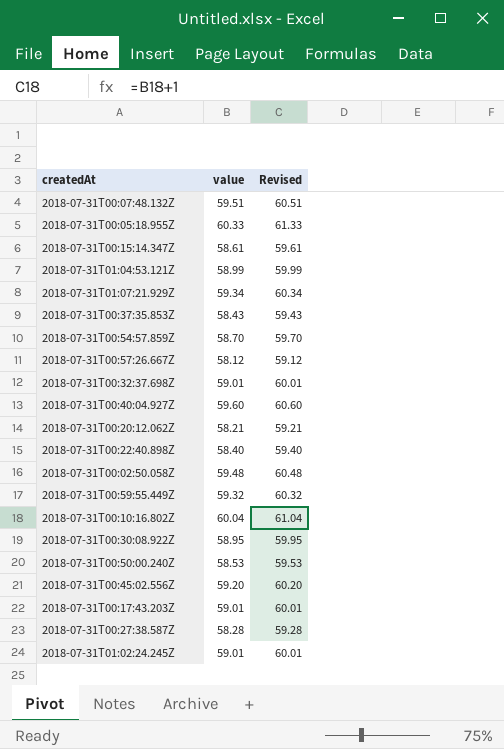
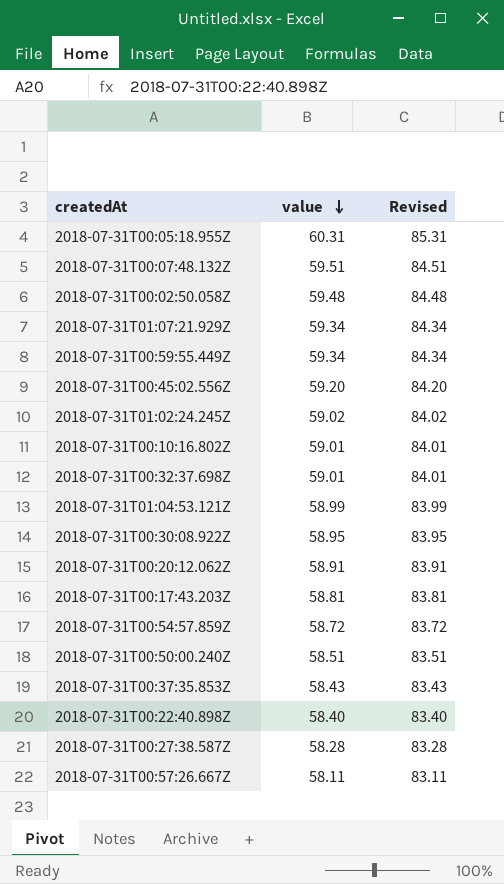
row order: none -> value descending
column Revised | formula: [value] + 1 -> [value] + 25
row 2018-07-31T00:15:14.347Z: 58.61 | 59.61 -> none
row 2018-07-31T00:40:04.927Z: 59.60 | 60.60 -> none
2018-07-31T00:05:18.955Z | value: 60.33 -> 60.31
2018-07-31T00:59:55.449Z | value: 59.32 -> 59.34
2018-07-31T01:02:24.245Z | value: 59.01 -> 59.02
2018-07-31T00:10:16.802Z | value: 60.04 -> 59.01
2018-07-31T00:20:12.062Z | value: 58.21 -> 58.91
2018-07-31T00:17:43.203Z | value: 59.01 -> 58.81
2018-07-31T00:54:57.859Z | value: 58.70 -> 58.72
2018-07-31T00:50:00.240Z | value: 58.53 -> 58.51
2018-07-31T00:57:26.667Z | value: 58.12 -> 58.11

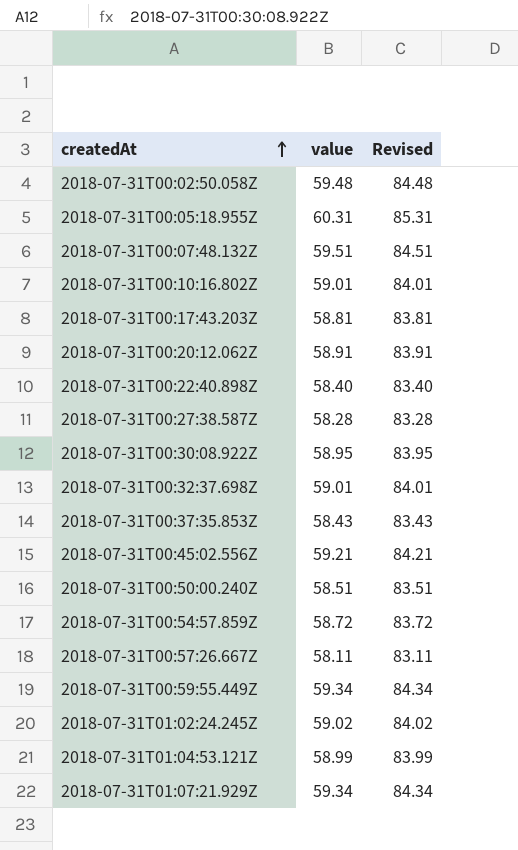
row order: value descending -> createdAt ascending
2018-07-31T00:45:02.556Z | value: 59.20 -> 59.21
2018-07-31T00:45:02.556Z | Revised: 84.20 -> 84.21

